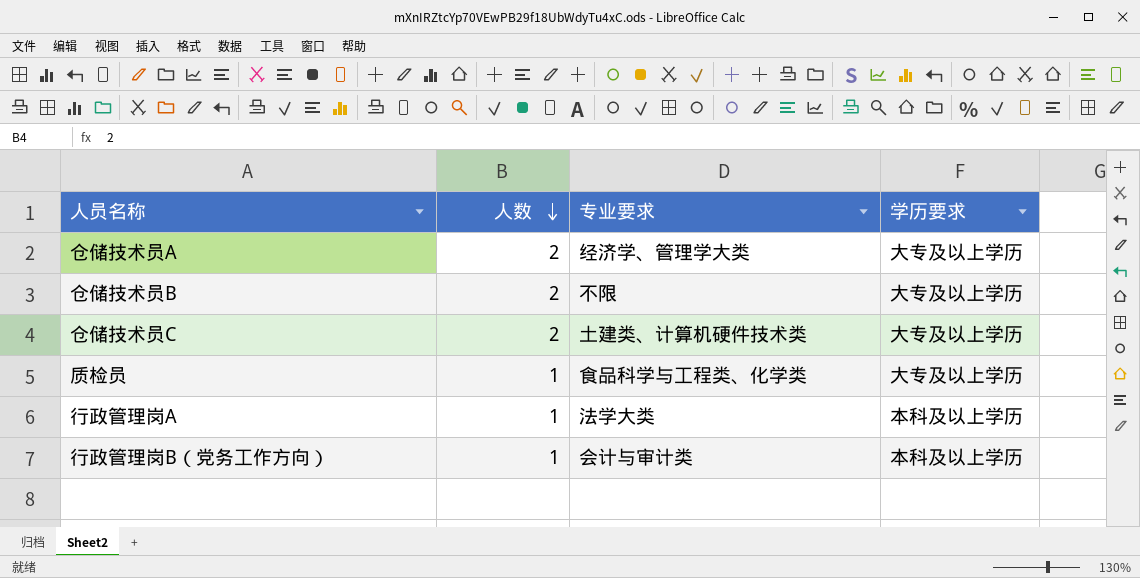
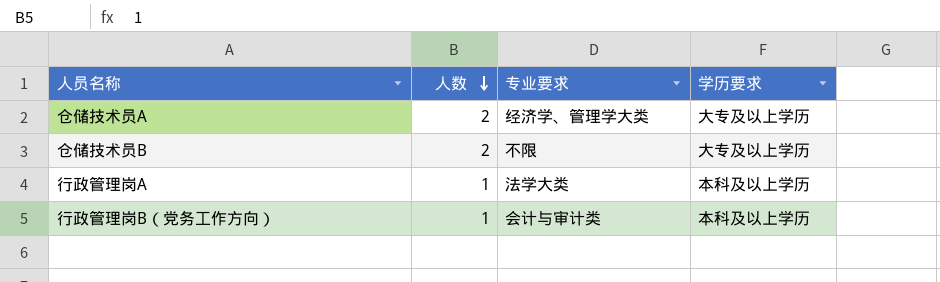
row 仓储技术员C: 2 | 土建类、计算机硬件技术类 | 大专及以上学历 -> none
row 质检员: 1 | 食品科学与工程类、化学类 | 大专及以上学历 -> none

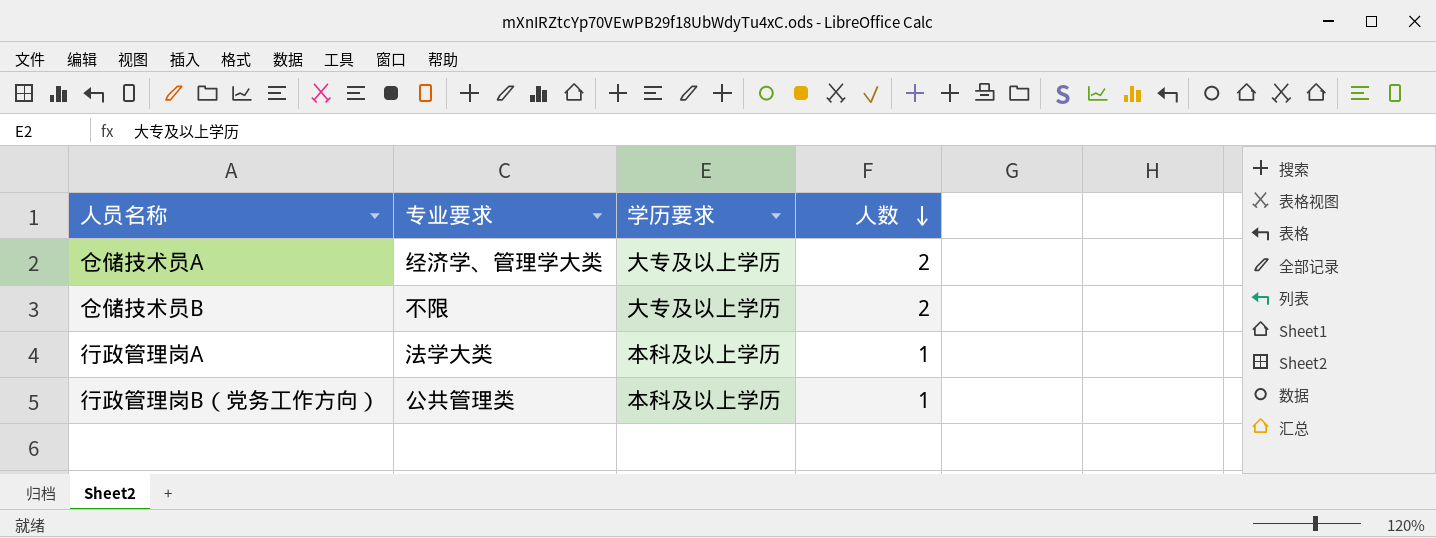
column 人数 | position: 2 -> 4
行政管理岗B（党务工作方向） | 专业要求: 会计与审计类 -> 公共管理类

